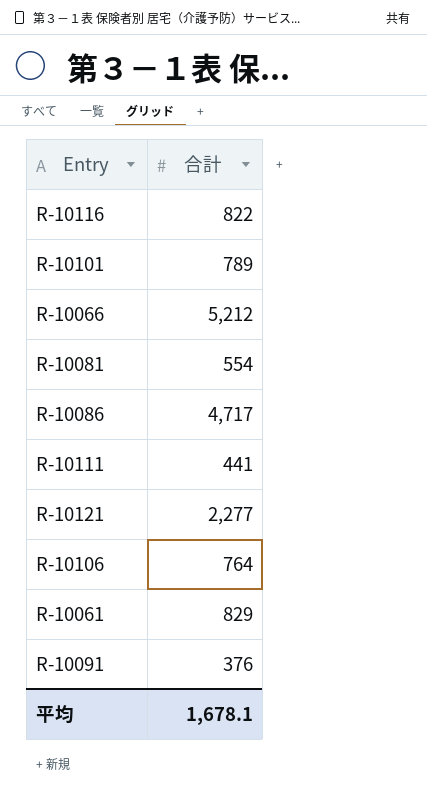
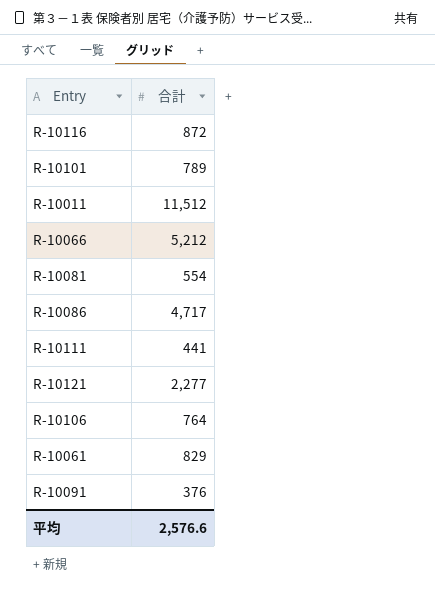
R-10116 | 合計: 822 -> 872
row R-10011: none -> 11,512
平均 | 合計: 1,678.1 -> 2,576.6

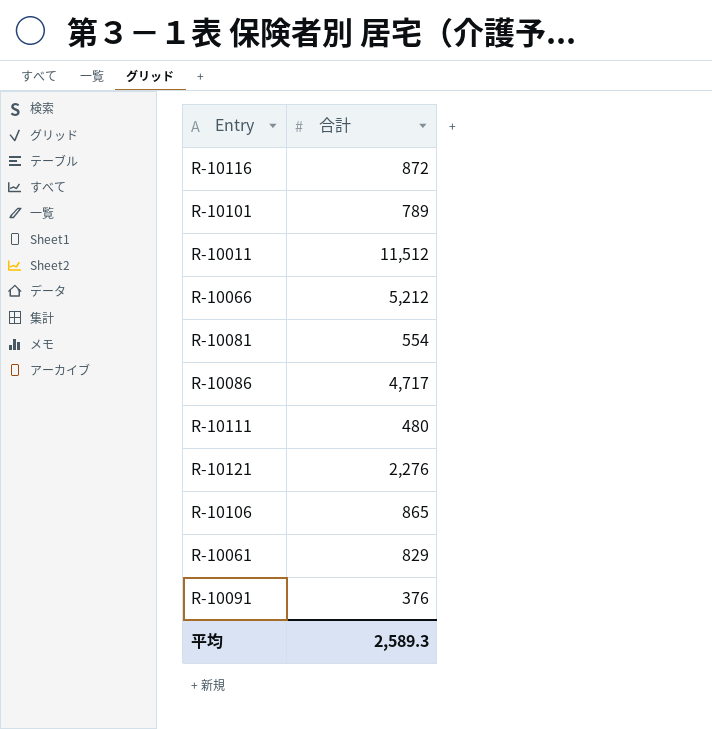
R-10111 | 合計: 441 -> 480
R-10121 | 合計: 2,277 -> 2,276
R-10106 | 合計: 764 -> 865
平均 | 合計: 2,576.6 -> 2,589.3

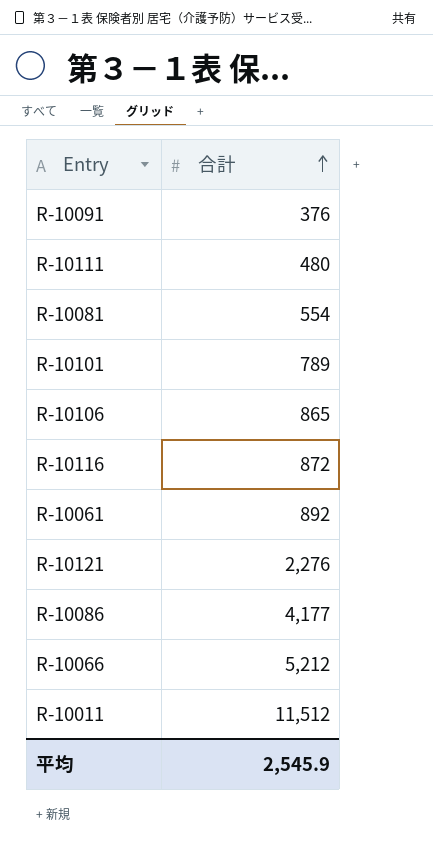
row order: none -> 合計 ascending
R-10061 | 合計: 829 -> 892
R-10086 | 合計: 4,717 -> 4,177
平均 | 合計: 2,589.3 -> 2,545.9

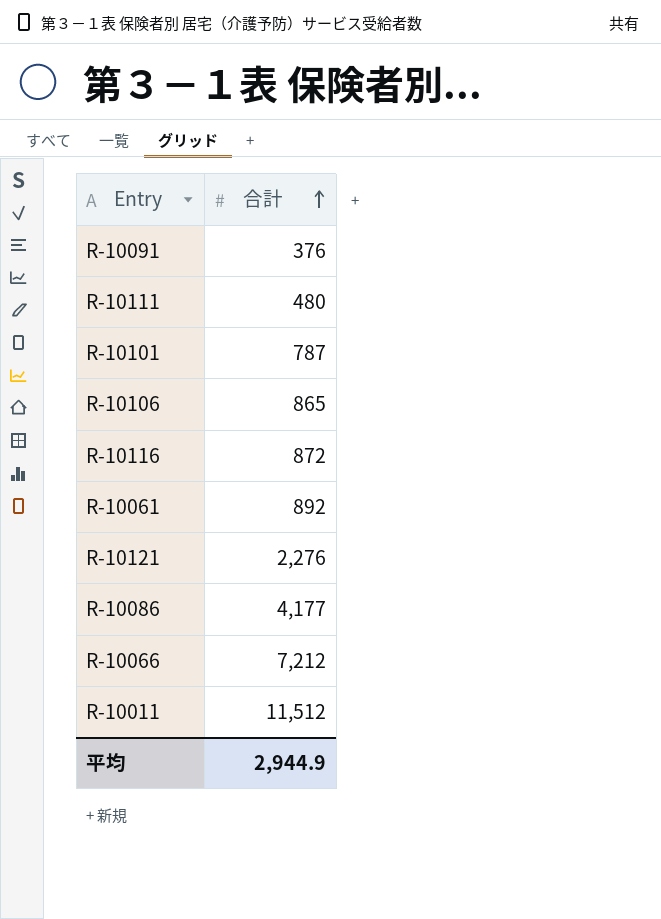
row R-10081: 554 -> none
R-10101 | 合計: 789 -> 787
R-10066 | 合計: 5,212 -> 7,212
平均 | 合計: 2,545.9 -> 2,944.9

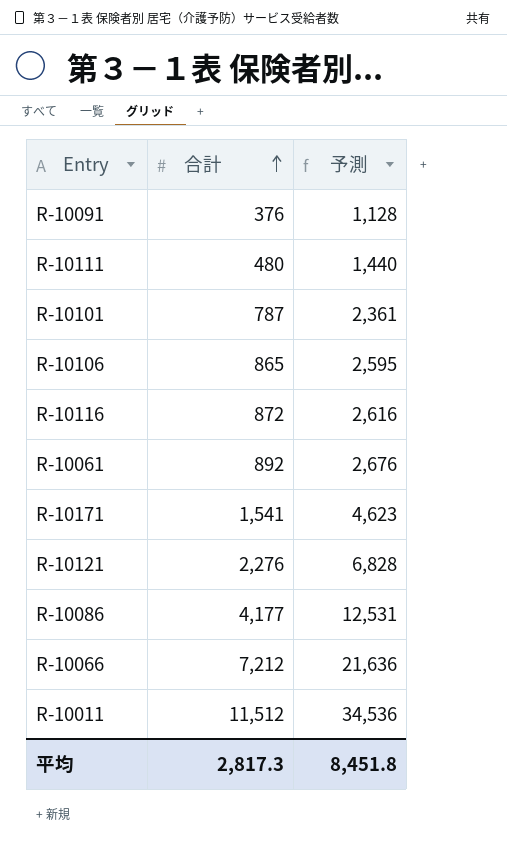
column 予測 | formula: none -> [合計] * 3
row R-10171: none -> 1,541 | 4,623
平均 | 合計: 2,944.9 -> 2,817.3

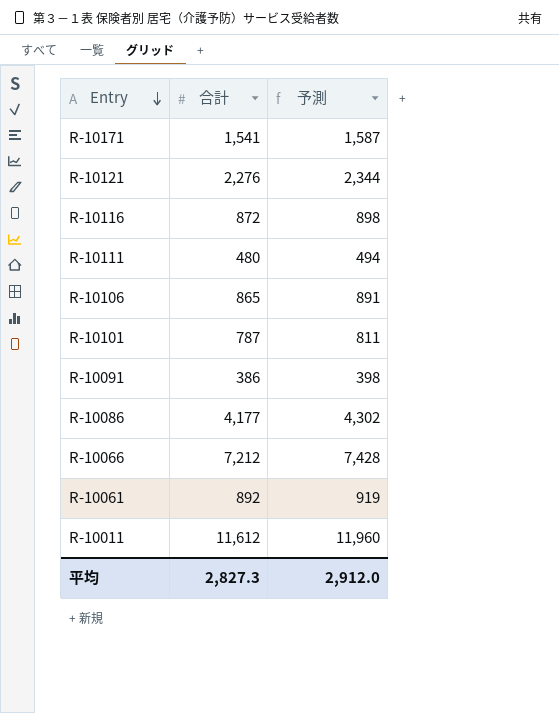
row order: 合計 ascending -> Entry descending
column 予測 | formula: [合計] * 3 -> [合計] * 1.03
R-10091 | 合計: 376 -> 386
R-10011 | 合計: 11,512 -> 11,612
平均 | 合計: 2,817.3 -> 2,827.3
平均 | 予測: 8,451.8 -> 2,912.0

